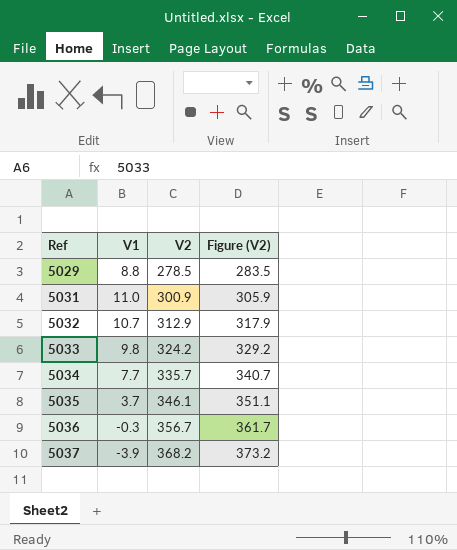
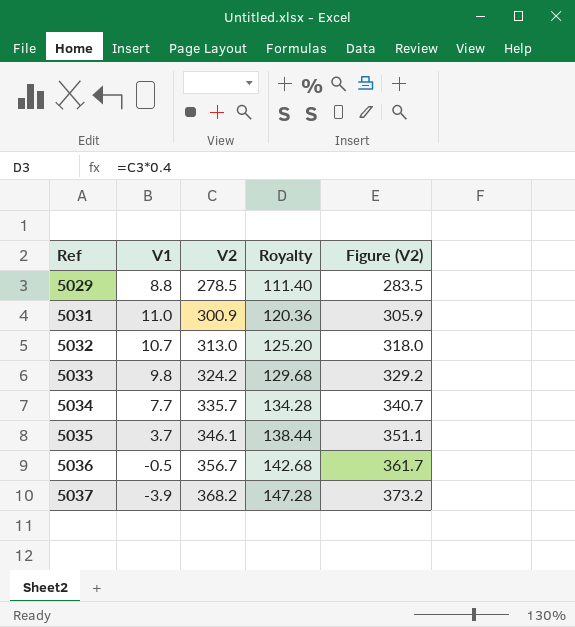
column Royalty | formula: none -> [V2] * 0.4
5032 | V2: 312.9 -> 313.0
5032 | Figure (V2): 317.9 -> 318.0
5036 | V1: -0.3 -> -0.5

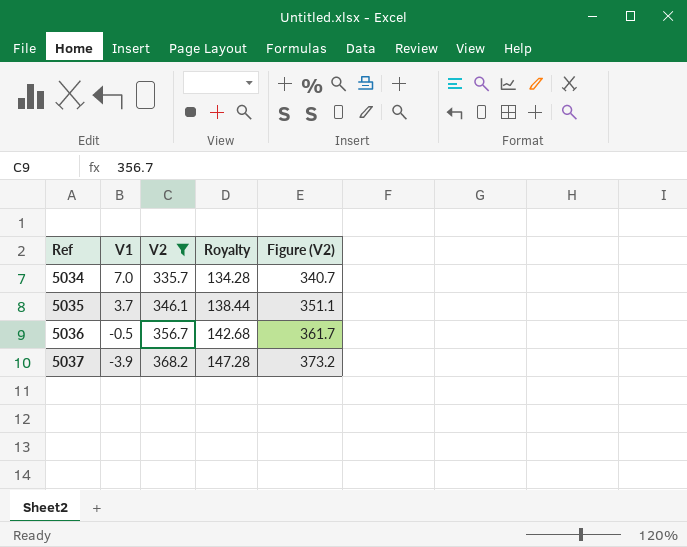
filter: none -> V2 >= 335.7
5034 | V1: 7.7 -> 7.0

